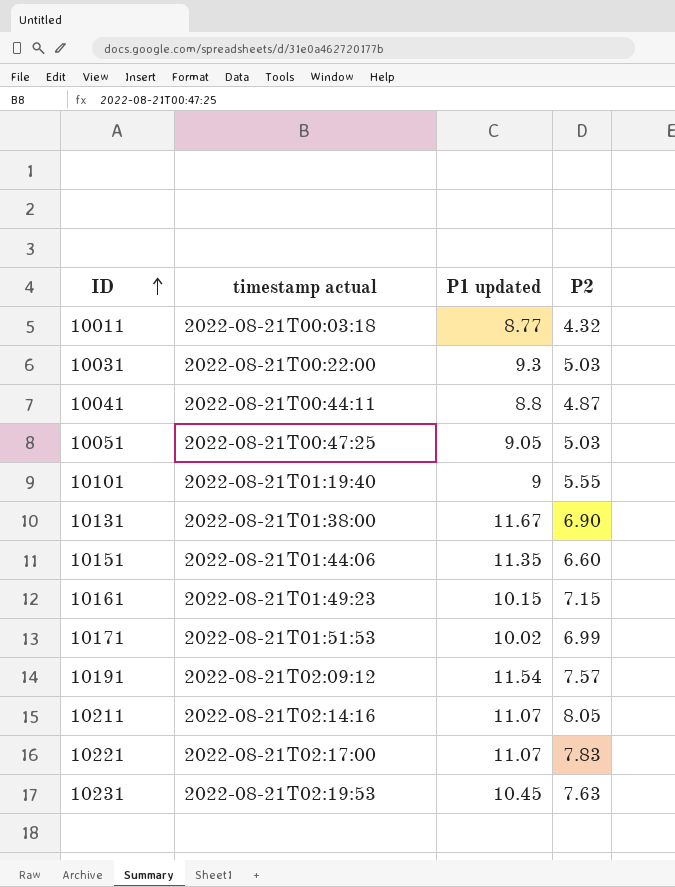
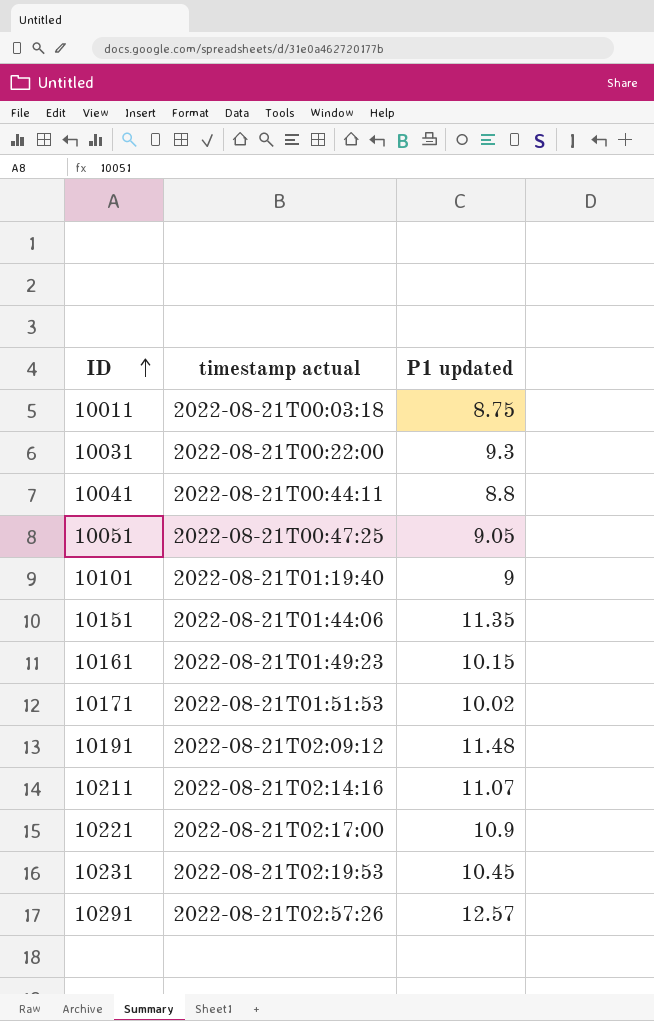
column P2 | position: 4 -> none
row 10131: 2022-08-21T01:38:00 | 11.67 | 6.90 -> none
10011 | P1 updated: 8.77 -> 8.75
10191 | P1 updated: 11.54 -> 11.48
10221 | P1 updated: 11.07 -> 10.9
row 10291: none -> 2022-08-21T02:57:26 | 12.57

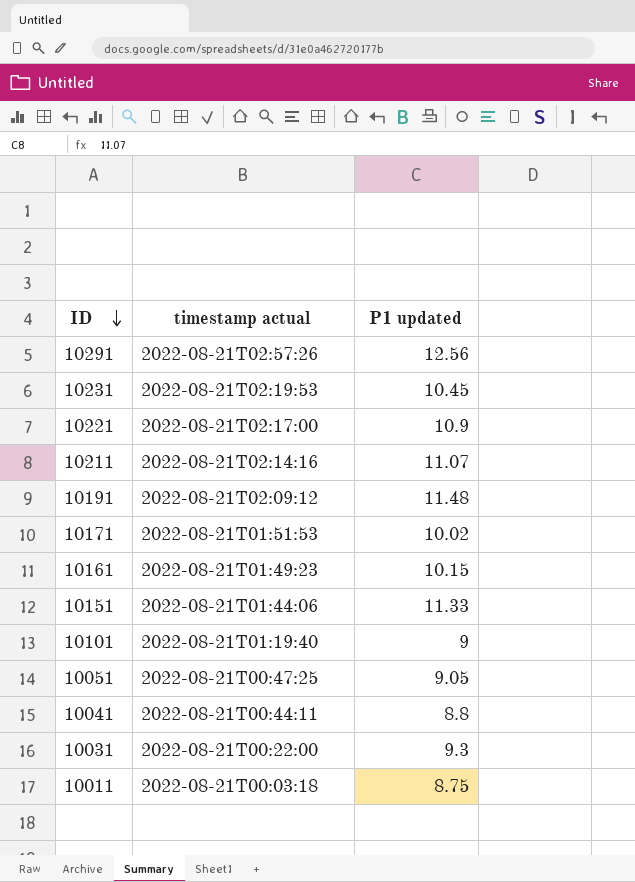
row order: ID ascending -> ID descending
10291 | P1 updated: 12.57 -> 12.56
10151 | P1 updated: 11.35 -> 11.33

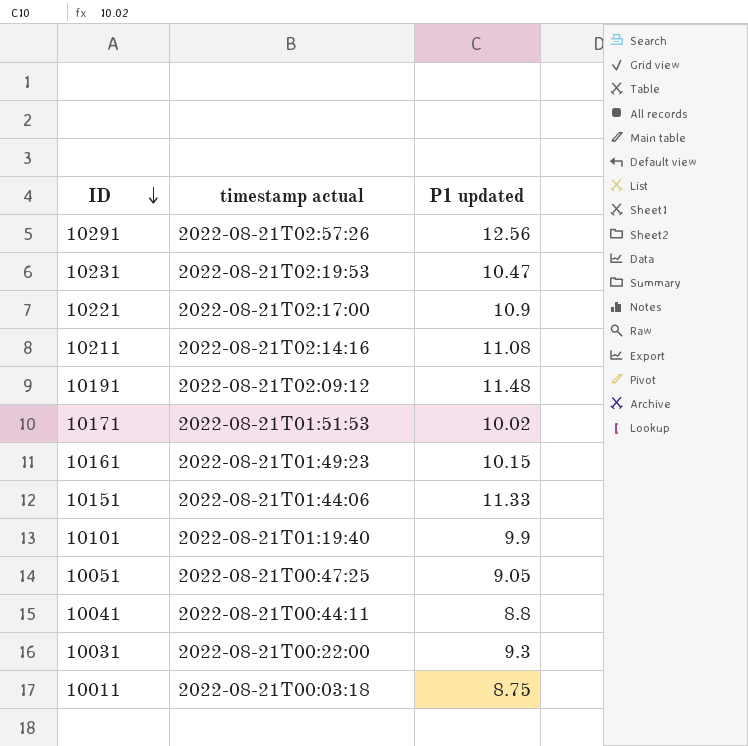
10231 | P1 updated: 10.45 -> 10.47
10211 | P1 updated: 11.07 -> 11.08
10101 | P1 updated: 9 -> 9.9

